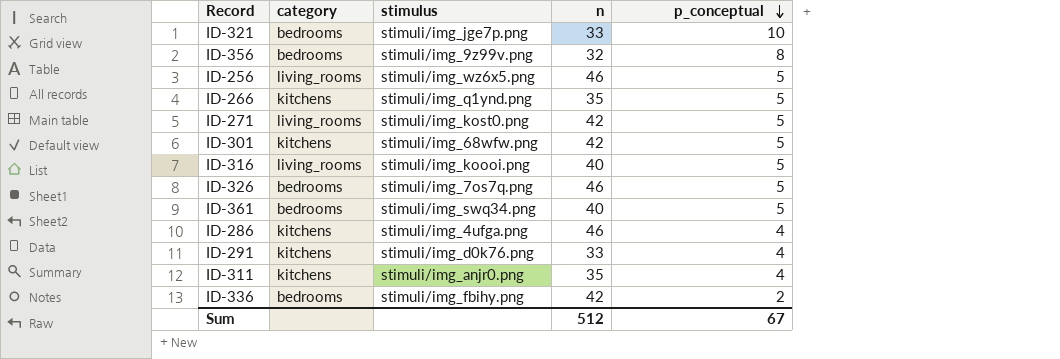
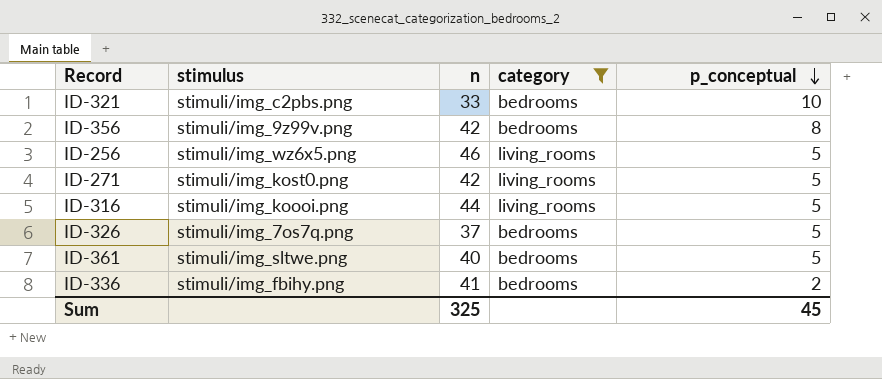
filter: none -> category != kitchens
column category | position: 2 -> 4
ID-321 | stimulus: stimuli/img_jge7p.png -> stimuli/img_c2pbs.png
ID-356 | n: 32 -> 42
ID-316 | n: 40 -> 44
ID-326 | n: 46 -> 37
ID-361 | stimulus: stimuli/img_swq34.png -> stimuli/img_sltwe.png
ID-336 | n: 42 -> 41
Sum | n: 512 -> 325
Sum | p_conceptual: 67 -> 45

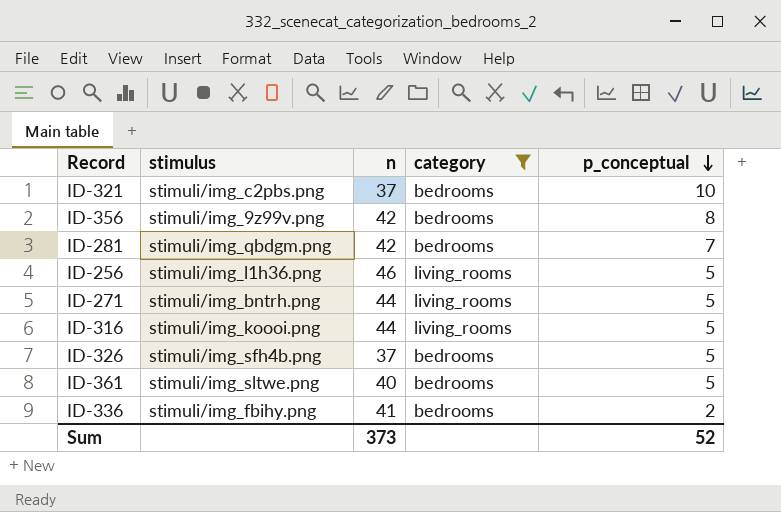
ID-321 | n: 33 -> 37
row ID-281: none -> stimuli/img_qbdgm.png | 42 | bedrooms | 7
ID-256 | stimulus: stimuli/img_wz6x5.png -> stimuli/img_l1h36.png
ID-271 | stimulus: stimuli/img_kost0.png -> stimuli/img_bntrh.png
ID-271 | n: 42 -> 44
ID-326 | stimulus: stimuli/img_7os7q.png -> stimuli/img_sfh4b.png
Sum | n: 325 -> 373
Sum | p_conceptual: 45 -> 52

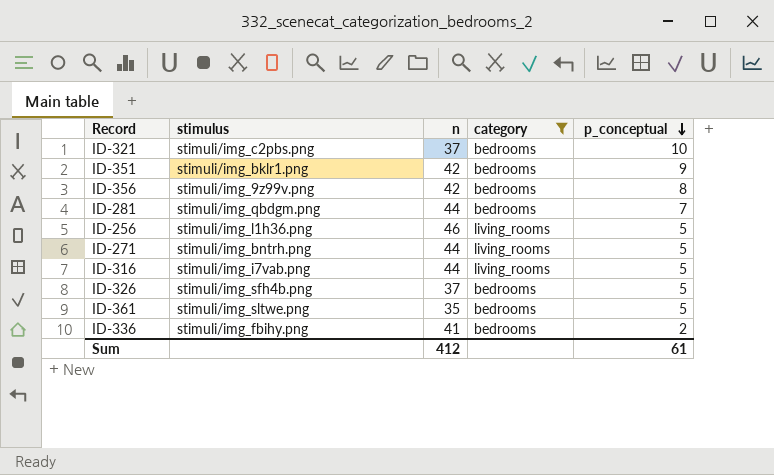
row ID-351: none -> stimuli/img_bklr1.png | 42 | bedrooms | 9
ID-281 | n: 42 -> 44
ID-316 | stimulus: stimuli/img_koooi.png -> stimuli/img_i7vab.png
ID-361 | n: 40 -> 35
Sum | n: 373 -> 412
Sum | p_conceptual: 52 -> 61

